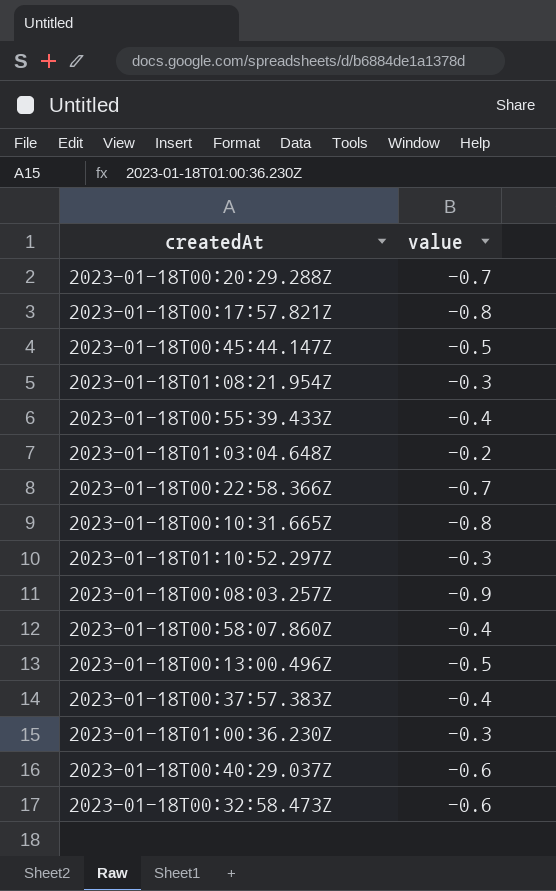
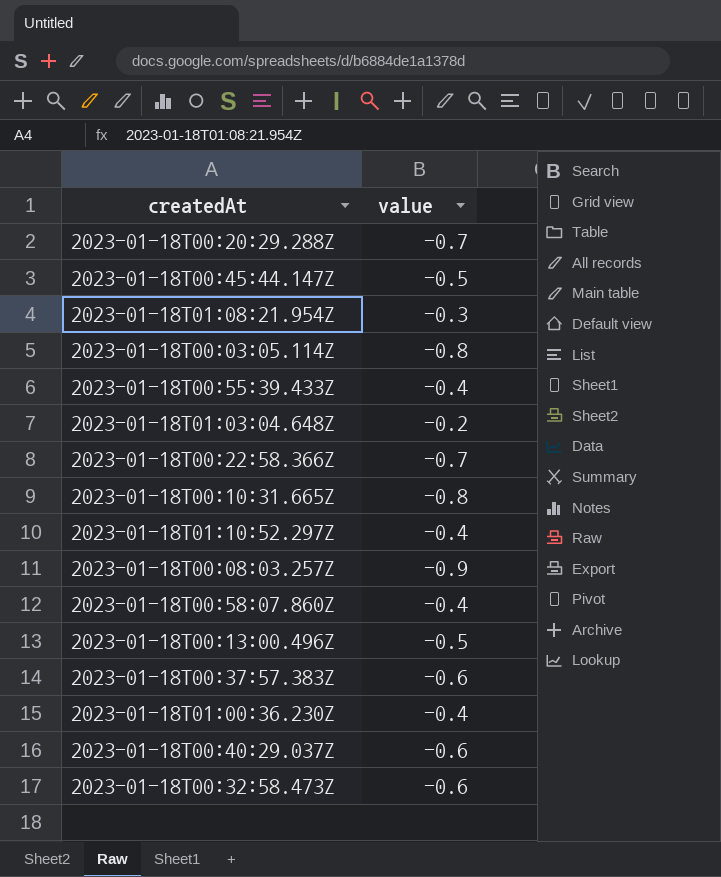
row 2023-01-18T00:17:57.821Z: -0.8 -> none
row 2023-01-18T00:03:05.114Z: none -> -0.8
2023-01-18T01:10:52.297Z | value: -0.3 -> -0.4
2023-01-18T00:37:57.383Z | value: -0.4 -> -0.6
2023-01-18T01:00:36.230Z | value: -0.3 -> -0.4

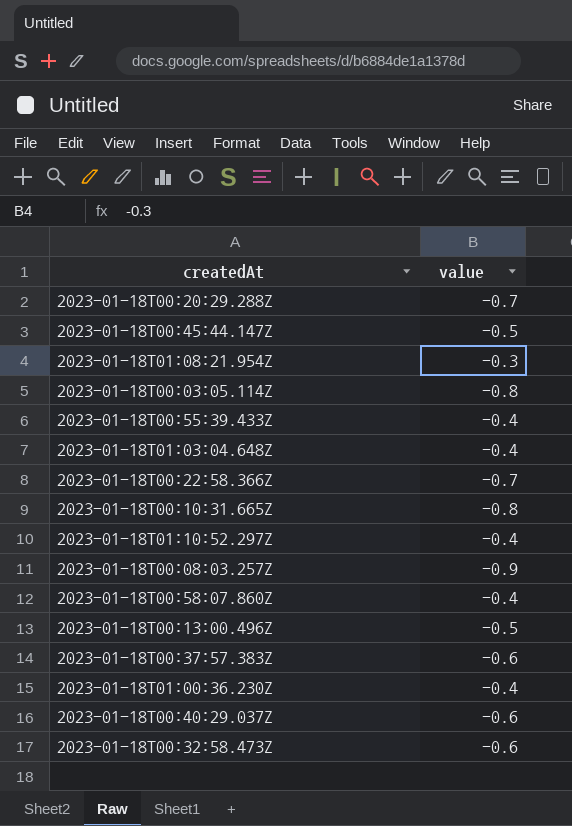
2023-01-18T01:03:04.648Z | value: -0.2 -> -0.4

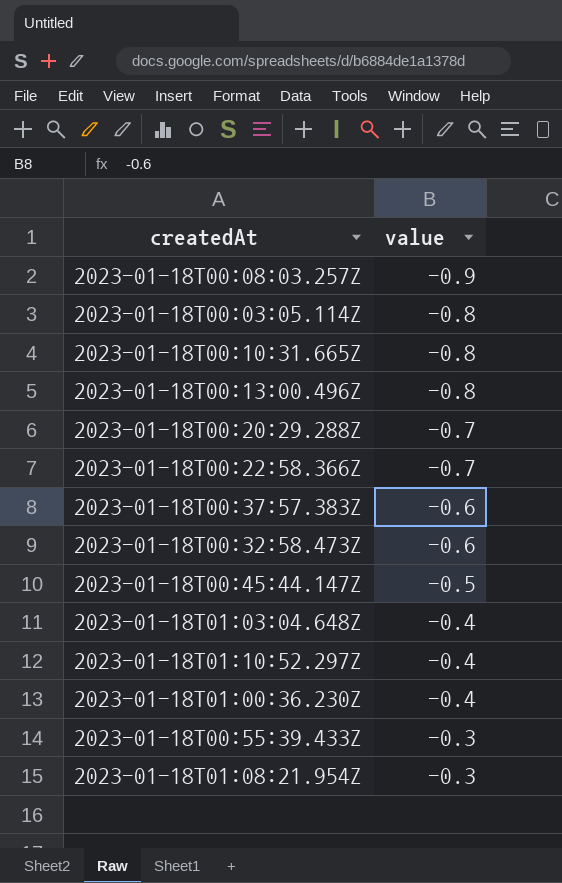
row order: none -> value ascending
row 2023-01-18T00:58:07.860Z: -0.4 -> none
row 2023-01-18T00:40:29.037Z: -0.6 -> none
2023-01-18T00:13:00.496Z | value: -0.5 -> -0.8
2023-01-18T00:55:39.433Z | value: -0.4 -> -0.3

